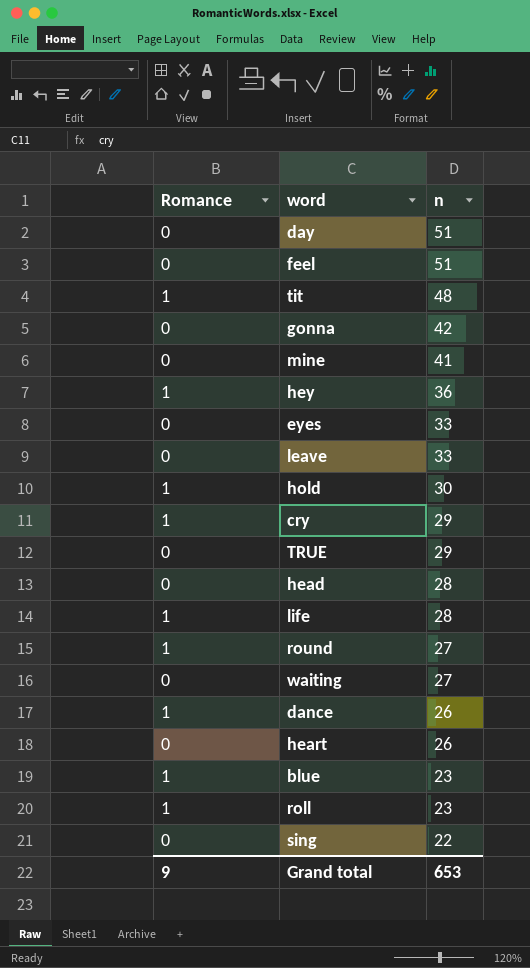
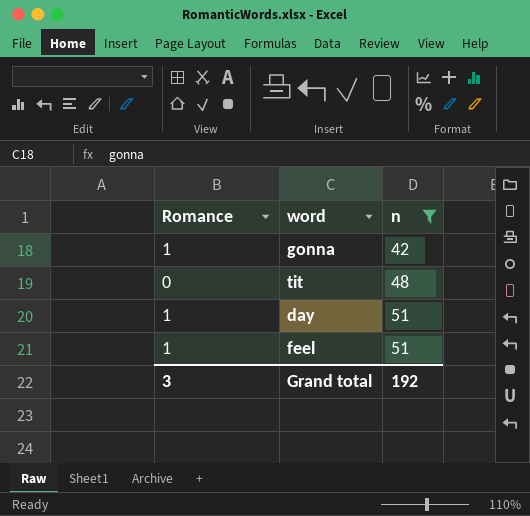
filter: none -> n >= 42
row order: n descending -> n ascending
gonna | Romance: 0 -> 1
tit | Romance: 1 -> 0
day | Romance: 0 -> 1
feel | Romance: 0 -> 1
Grand total | Romance: 9 -> 3
Grand total | n: 653 -> 192

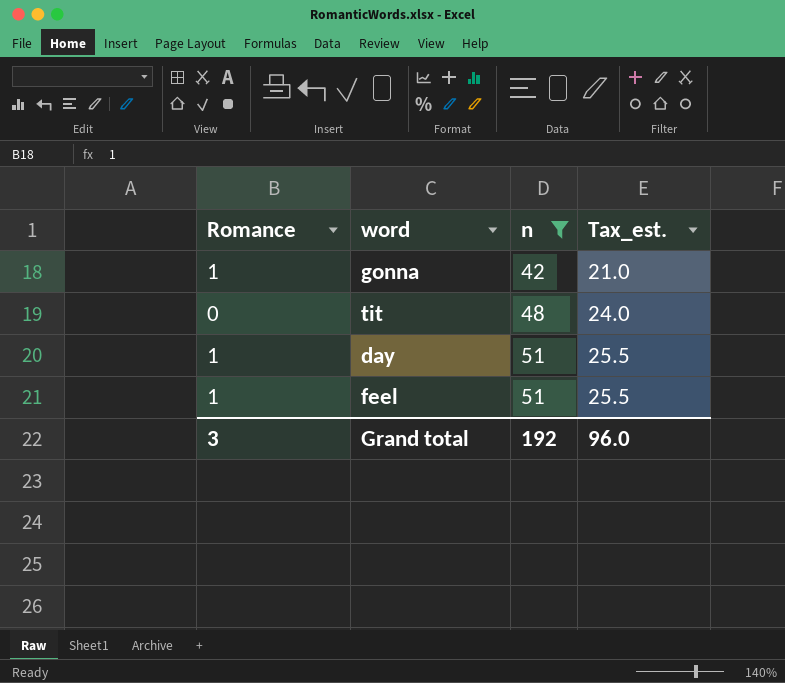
column Tax_est. | formula: none -> [n] * 0.5

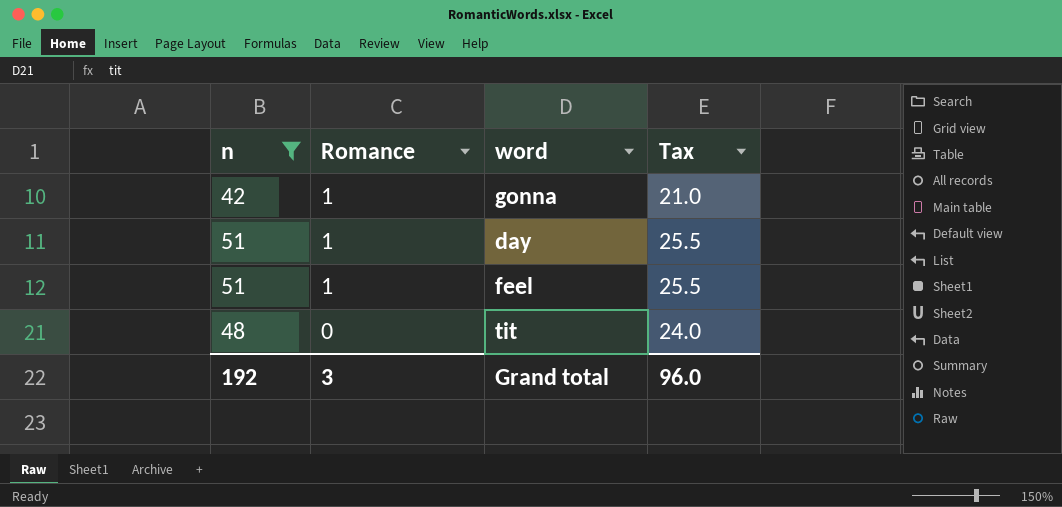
row order: n ascending -> Romance descending
column n | position: 3 -> 1
column name: Tax_est. -> Tax

